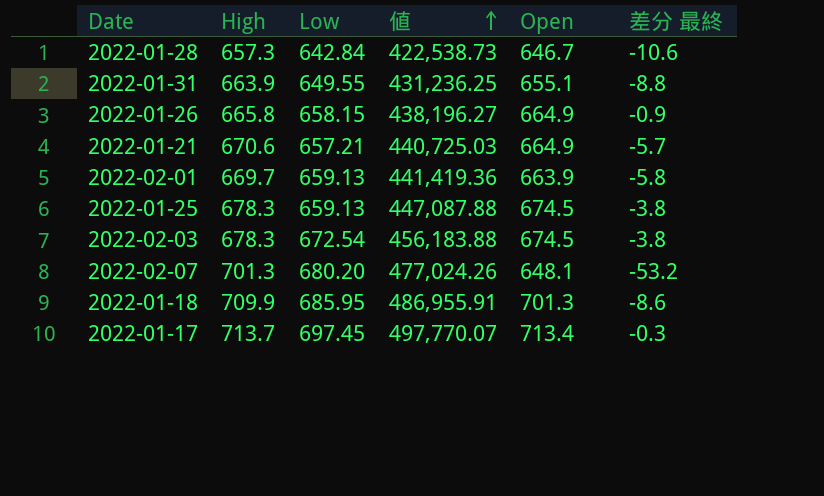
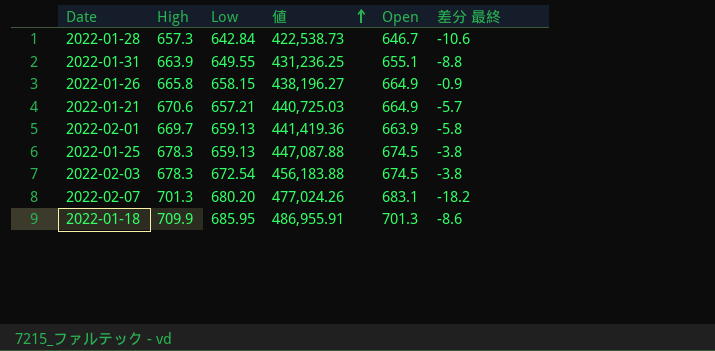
row 2022-01-17: 713.7 | 697.45 | 497,770.07 | 713.4 | -0.3 -> none
2022-02-07 | Open: 648.1 -> 683.1
2022-02-07 | 差分 最終: -53.2 -> -18.2

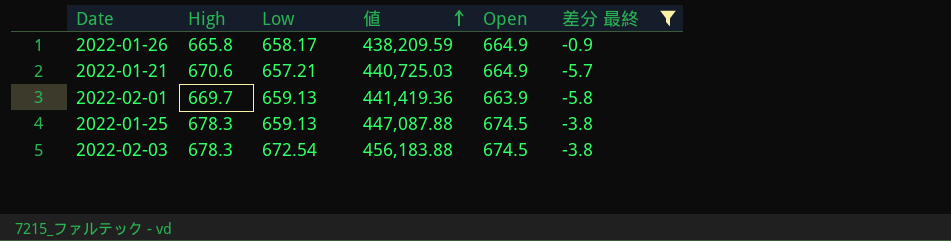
filter: none -> 差分 最終 >= -5.8
2022-01-26 | Low: 658.15 -> 658.17
2022-01-26 | 値: 438,196.27 -> 438,209.59

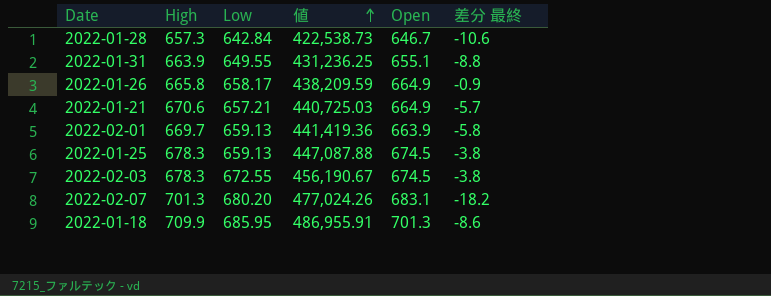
filter: 差分 最終 >= -5.8 -> none
2022-02-03 | Low: 672.54 -> 672.55
2022-02-03 | 値: 456,183.88 -> 456,190.67

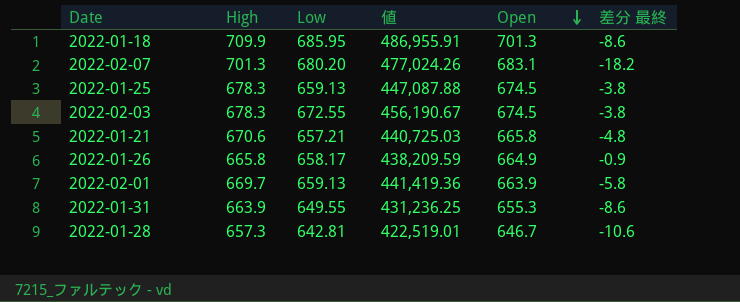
row order: 値 ascending -> Open descending
2022-01-21 | Open: 664.9 -> 665.8
2022-01-21 | 差分 最終: -5.7 -> -4.8
2022-01-31 | Open: 655.1 -> 655.3
2022-01-31 | 差分 最終: -8.8 -> -8.6
2022-01-28 | Low: 642.84 -> 642.81
2022-01-28 | 値: 422,538.73 -> 422,519.01

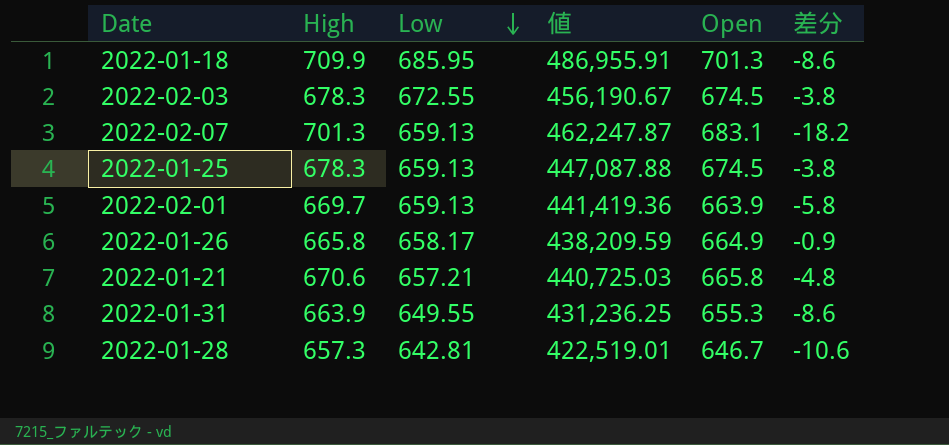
row order: Open descending -> Low descending
column name: 差分 最終 -> 差分
2022-02-07 | Low: 680.20 -> 659.13
2022-02-07 | 値: 477,024.26 -> 462,247.87

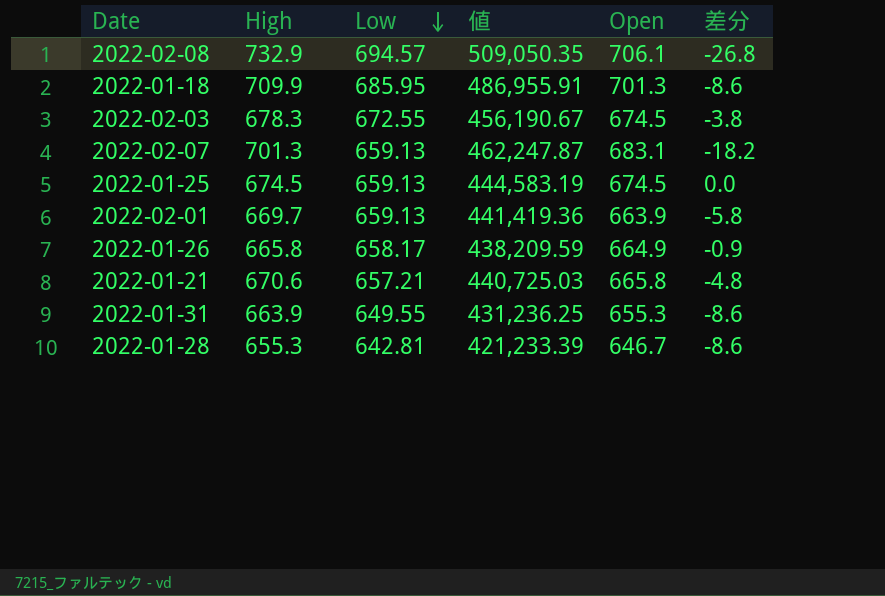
row 2022-02-08: none -> 732.9 | 694.57 | 509,050.35 | 706.1 | -26.8
2022-01-25 | High: 678.3 -> 674.5
2022-01-25 | 値: 447,087.88 -> 444,583.19
2022-01-25 | 差分: -3.8 -> 0.0
2022-01-28 | High: 657.3 -> 655.3
2022-01-28 | 値: 422,519.01 -> 421,233.39
2022-01-28 | 差分: -10.6 -> -8.6

